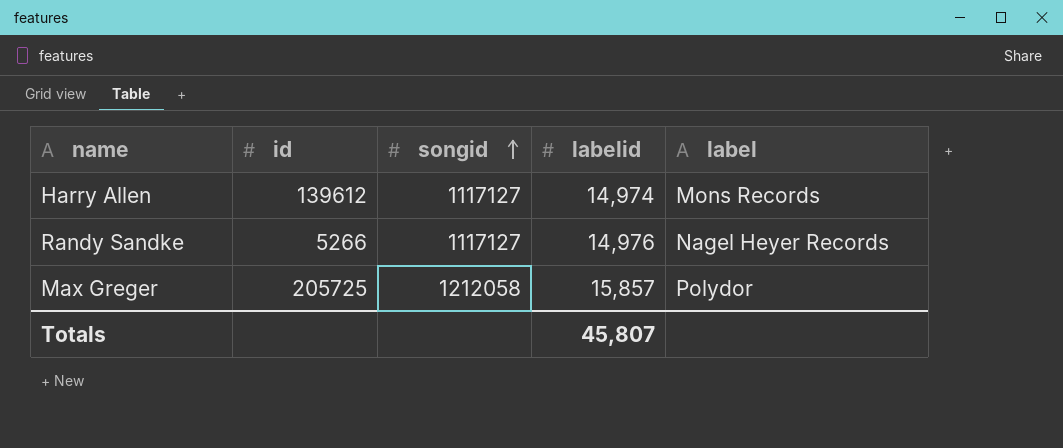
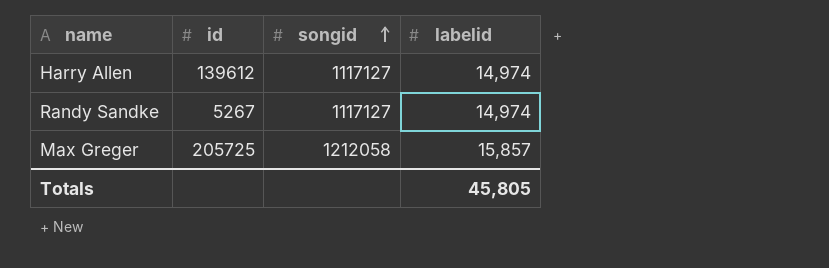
column label | position: 5 -> none
Randy Sandke | id: 5266 -> 5267
Randy Sandke | labelid: 14,976 -> 14,974
Totals | labelid: 45,807 -> 45,805

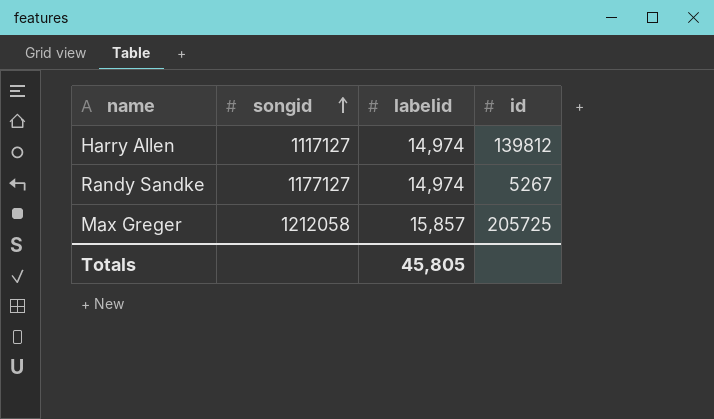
column id | position: 2 -> 4
Harry Allen | id: 139612 -> 139812
Randy Sandke | songid: 1117127 -> 1177127

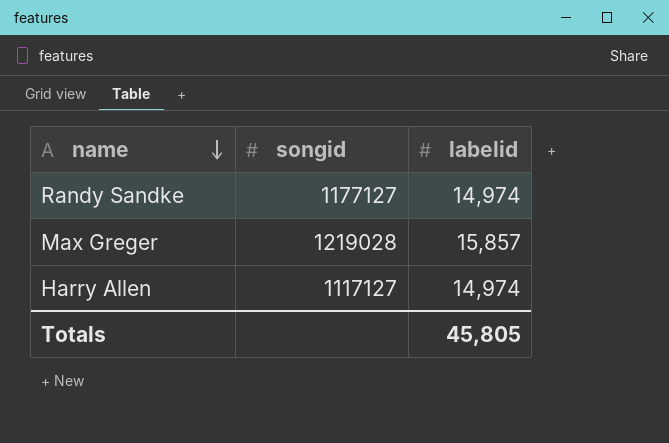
row order: songid ascending -> name descending
column id | position: 4 -> none
Max Greger | songid: 1212058 -> 1219028

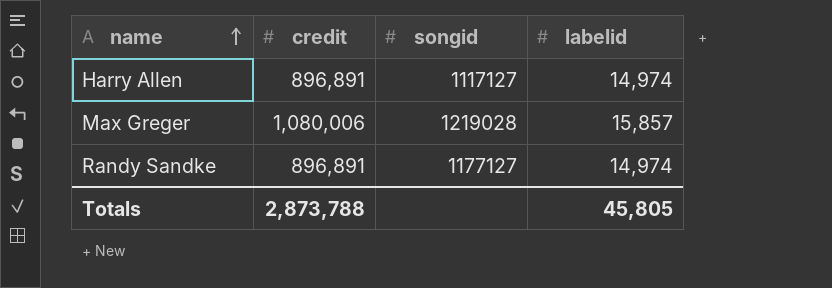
row order: name descending -> name ascending
column credit | position: none -> 2

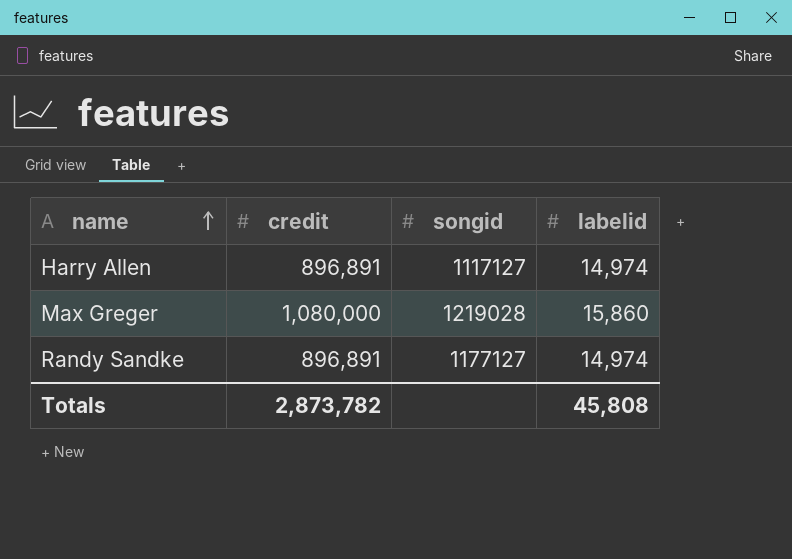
Max Greger | credit: 1,080,006 -> 1,080,000
Max Greger | labelid: 15,857 -> 15,860
Totals | credit: 2,873,788 -> 2,873,782
Totals | labelid: 45,805 -> 45,808

